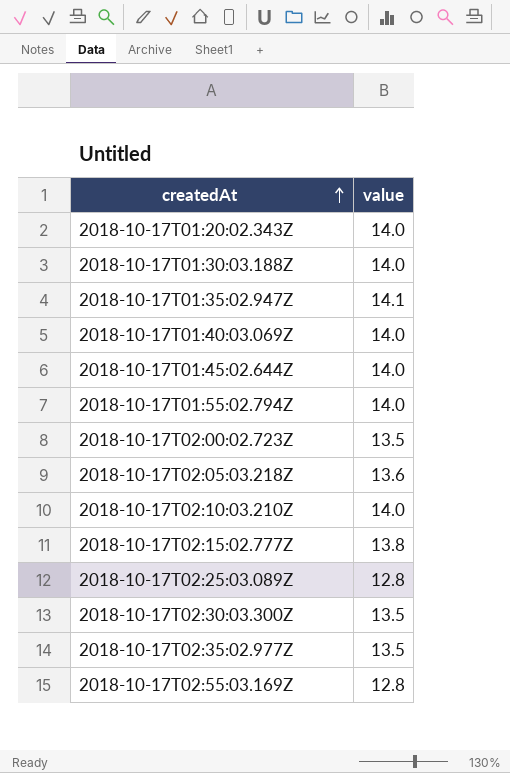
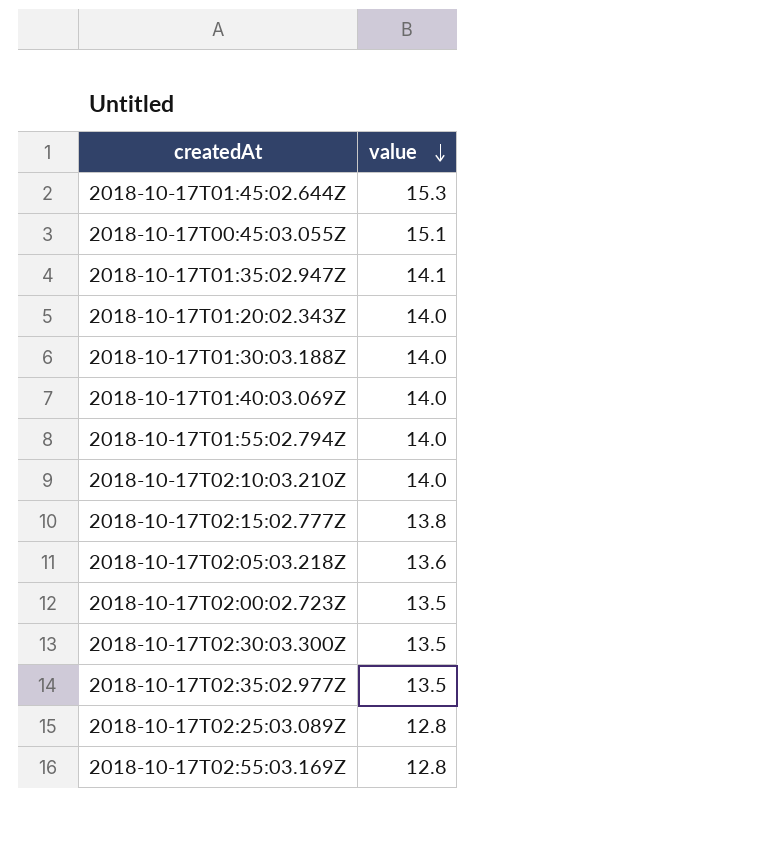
row order: createdAt ascending -> value descending
2018-10-17T01:45:02.644Z | value: 14.0 -> 15.3
row 2018-10-17T00:45:03.055Z: none -> 15.1

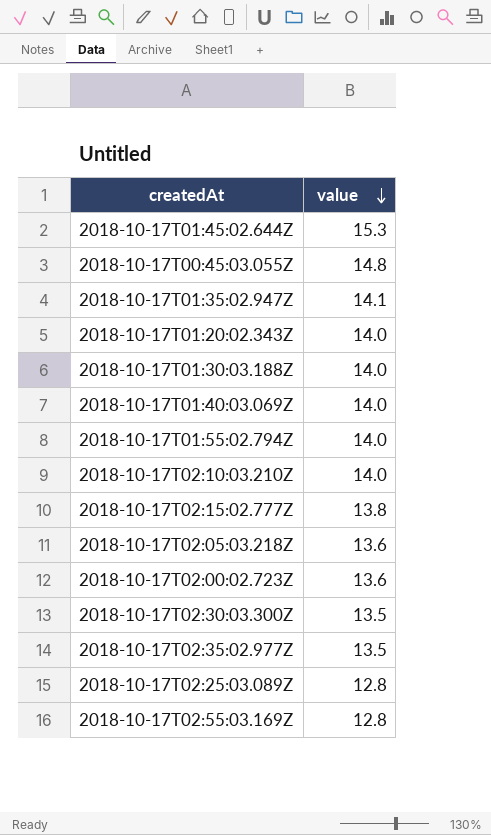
2018-10-17T00:45:03.055Z | value: 15.1 -> 14.8
2018-10-17T02:00:02.723Z | value: 13.5 -> 13.6

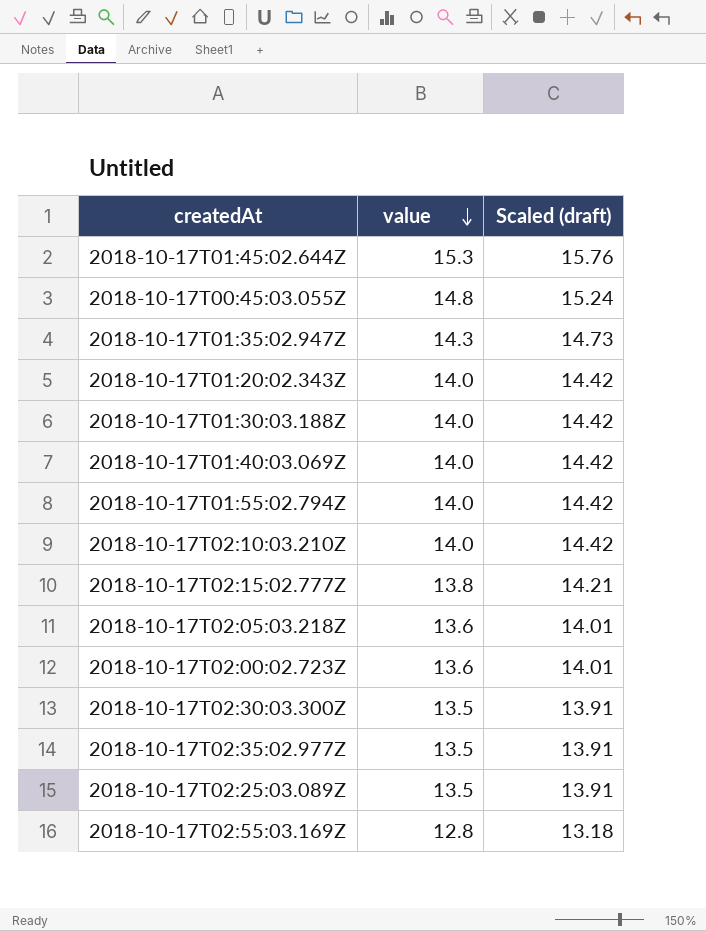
column Scaled (draft) | formula: none -> [value] * 1.03
2018-10-17T01:35:02.947Z | value: 14.1 -> 14.3
2018-10-17T02:25:03.089Z | value: 12.8 -> 13.5

